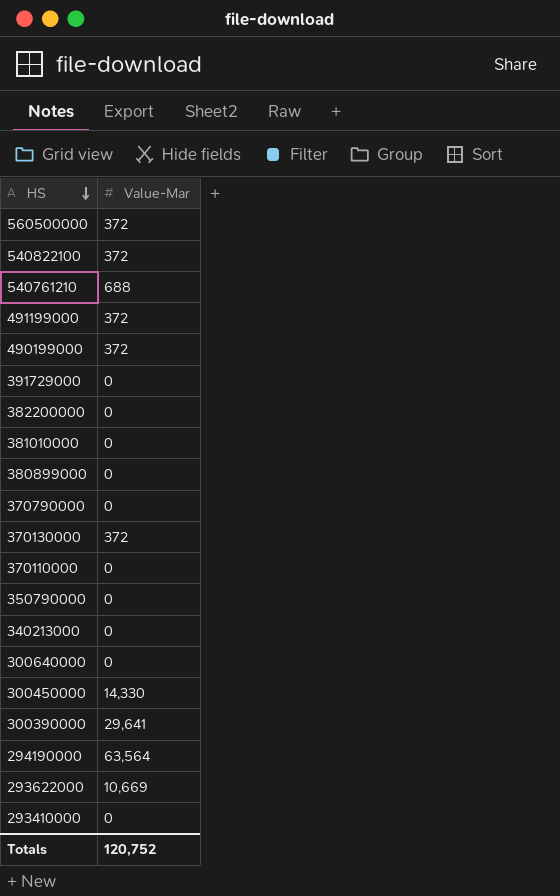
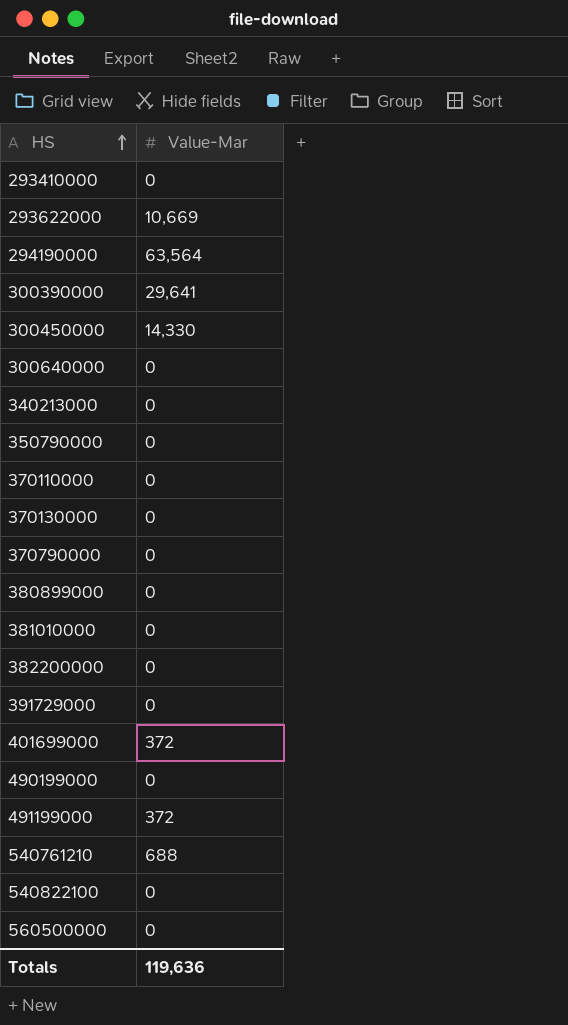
row order: HS descending -> HS ascending
370130000 | Value-Mar: 372 -> 0
row 401699000: none -> 372
490199000 | Value-Mar: 372 -> 0
540822100 | Value-Mar: 372 -> 0
560500000 | Value-Mar: 372 -> 0
Totals | Value-Mar: 120,752 -> 119,636

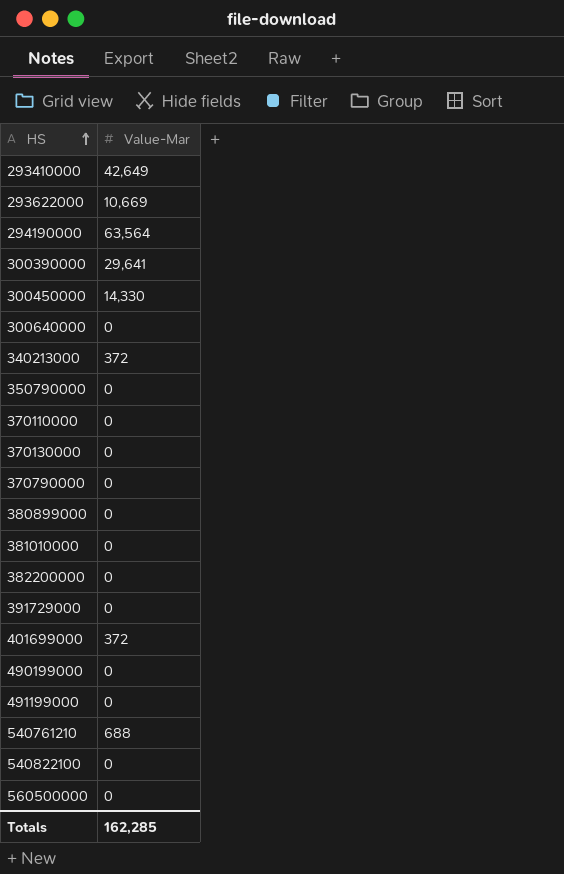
293410000 | Value-Mar: 0 -> 42,649
340213000 | Value-Mar: 0 -> 372
491199000 | Value-Mar: 372 -> 0
Totals | Value-Mar: 119,636 -> 162,285

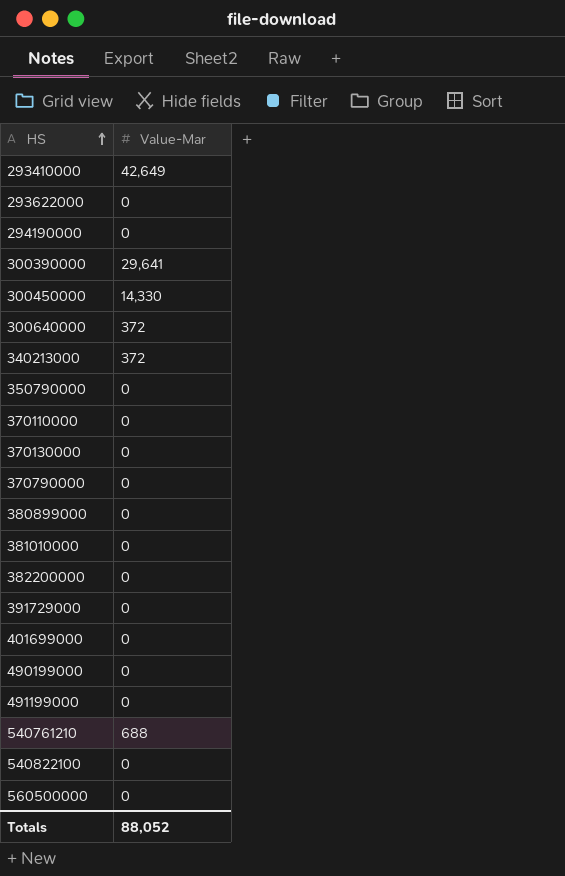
293622000 | Value-Mar: 10,669 -> 0
294190000 | Value-Mar: 63,564 -> 0
300640000 | Value-Mar: 0 -> 372
401699000 | Value-Mar: 372 -> 0
Totals | Value-Mar: 162,285 -> 88,052

